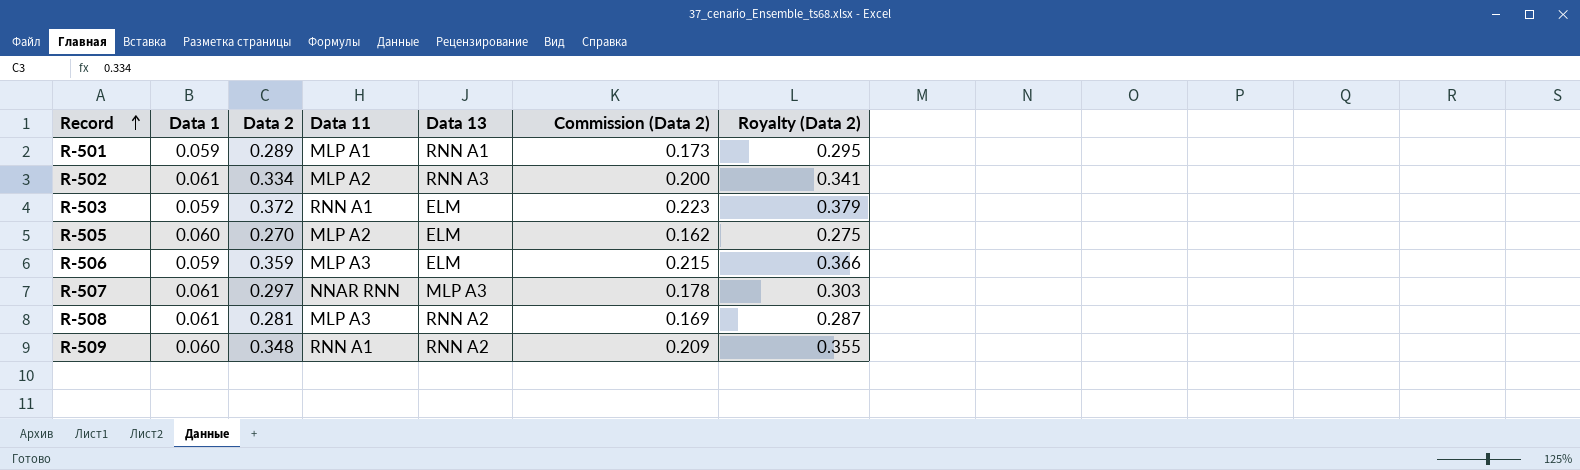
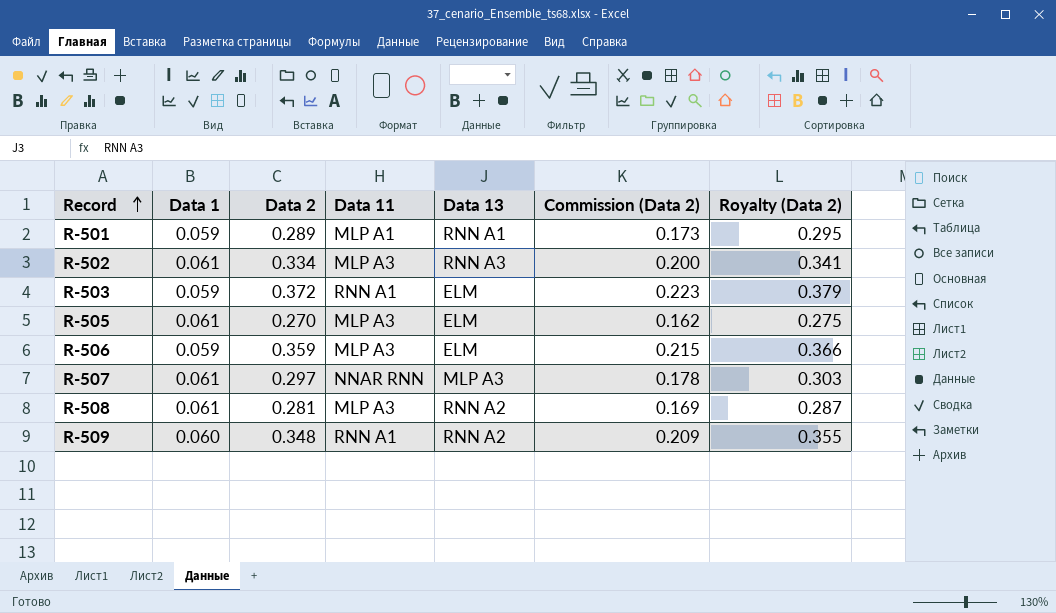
R-502 | Data 11: MLP A2 -> MLP A3
R-505 | Data 1: 0.060 -> 0.061
R-505 | Data 11: MLP A2 -> MLP A3

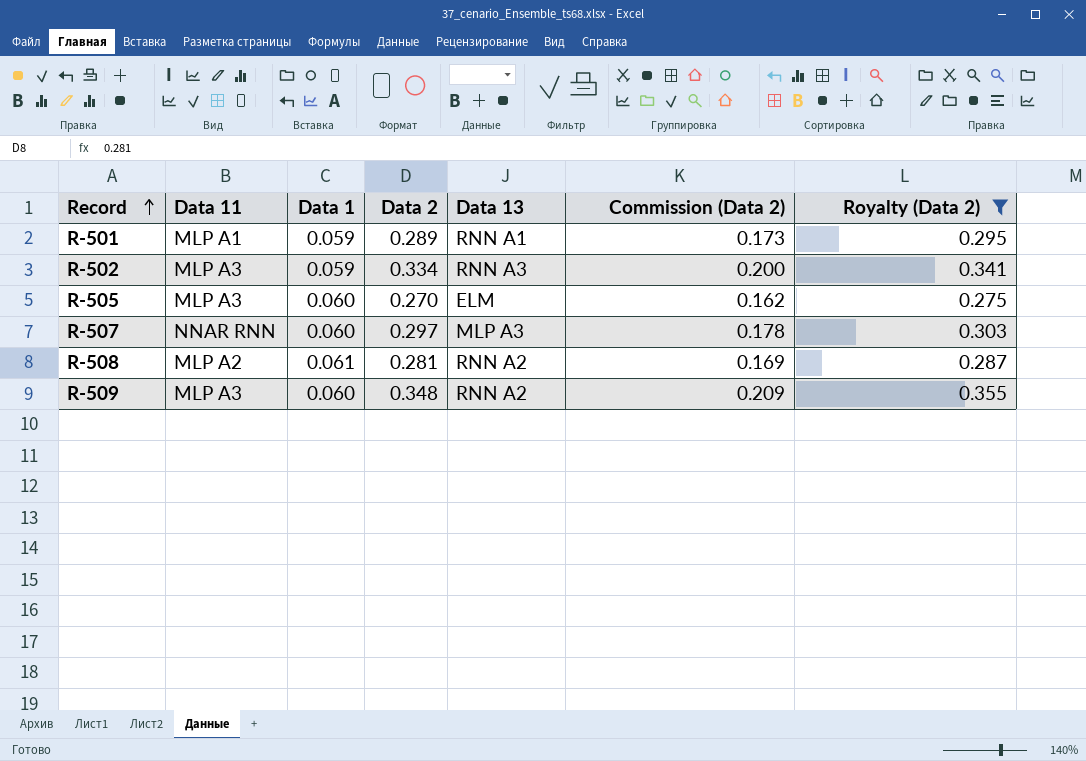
filter: none -> Royalty (Data 2) <= 0.355
column Data 11 | position: 4 -> 2
R-502 | Data 1: 0.061 -> 0.059
R-505 | Data 1: 0.061 -> 0.060
R-507 | Data 1: 0.061 -> 0.060
R-508 | Data 11: MLP A3 -> MLP A2
R-509 | Data 11: RNN A1 -> MLP A3

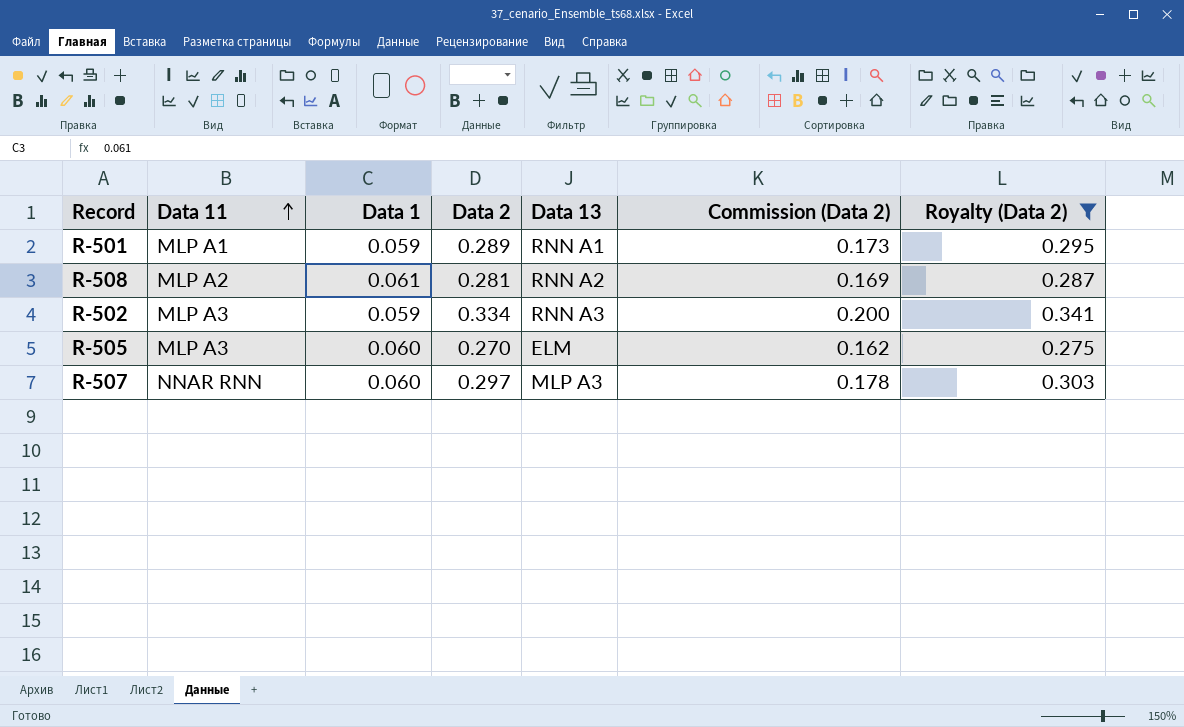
row order: Record ascending -> Data 11 ascending
row R-509: MLP A3 | 0.060 | 0.348 | RNN A2 | 0.209 | 0.355 -> none

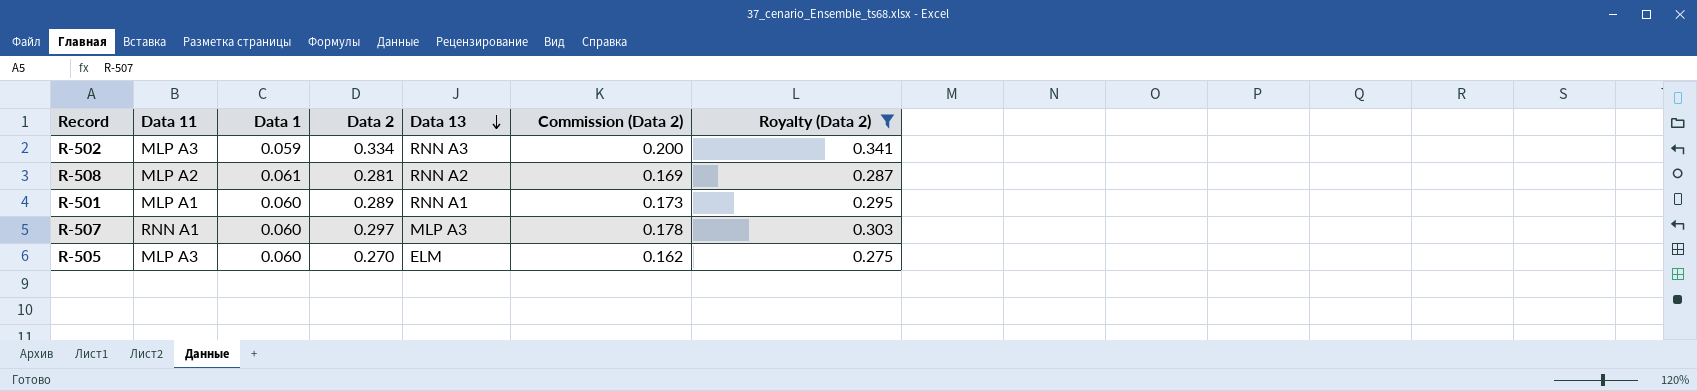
row order: Data 11 ascending -> Data 13 descending
R-501 | Data 1: 0.059 -> 0.060
R-507 | Data 11: NNAR RNN -> RNN A1

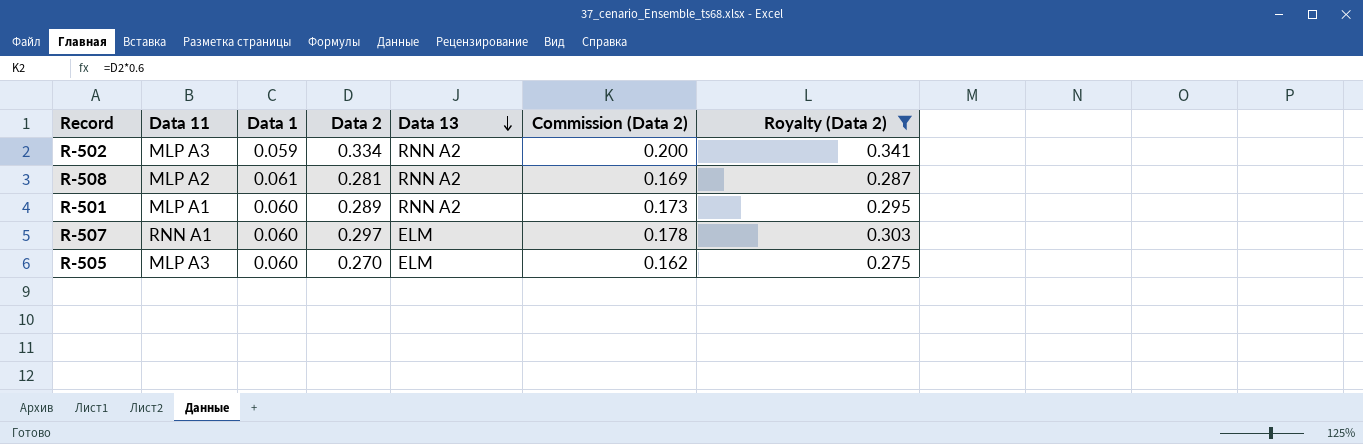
R-502 | Data 13: RNN A3 -> RNN A2
R-501 | Data 13: RNN A1 -> RNN A2
R-507 | Data 13: MLP A3 -> ELM

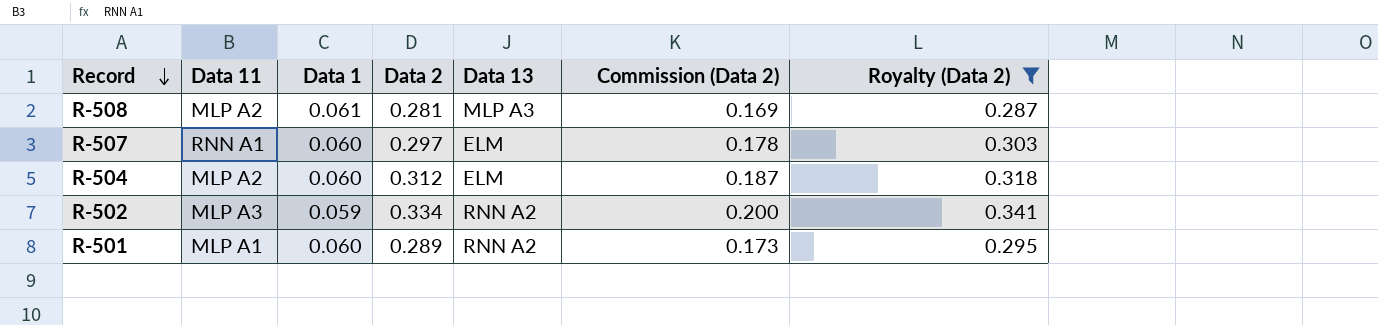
row order: Data 13 descending -> Record descending
row R-505: MLP A3 | 0.060 | 0.270 | ELM | 0.162 | 0.275 -> none
R-508 | Data 13: RNN A2 -> MLP A3
row R-504: none -> MLP A2 | 0.060 | 0.312 | ELM | 0.187 | 0.318

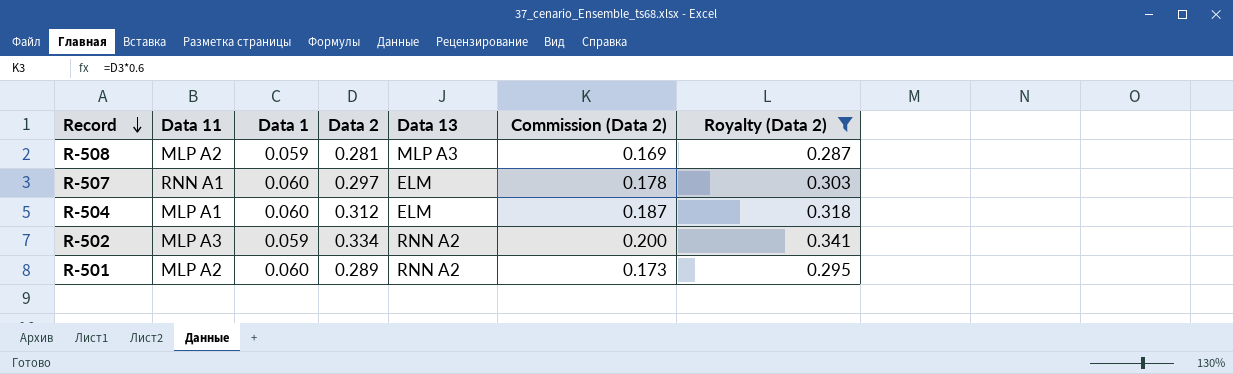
R-508 | Data 1: 0.061 -> 0.059
R-504 | Data 11: MLP A2 -> MLP A1
R-501 | Data 11: MLP A1 -> MLP A2

